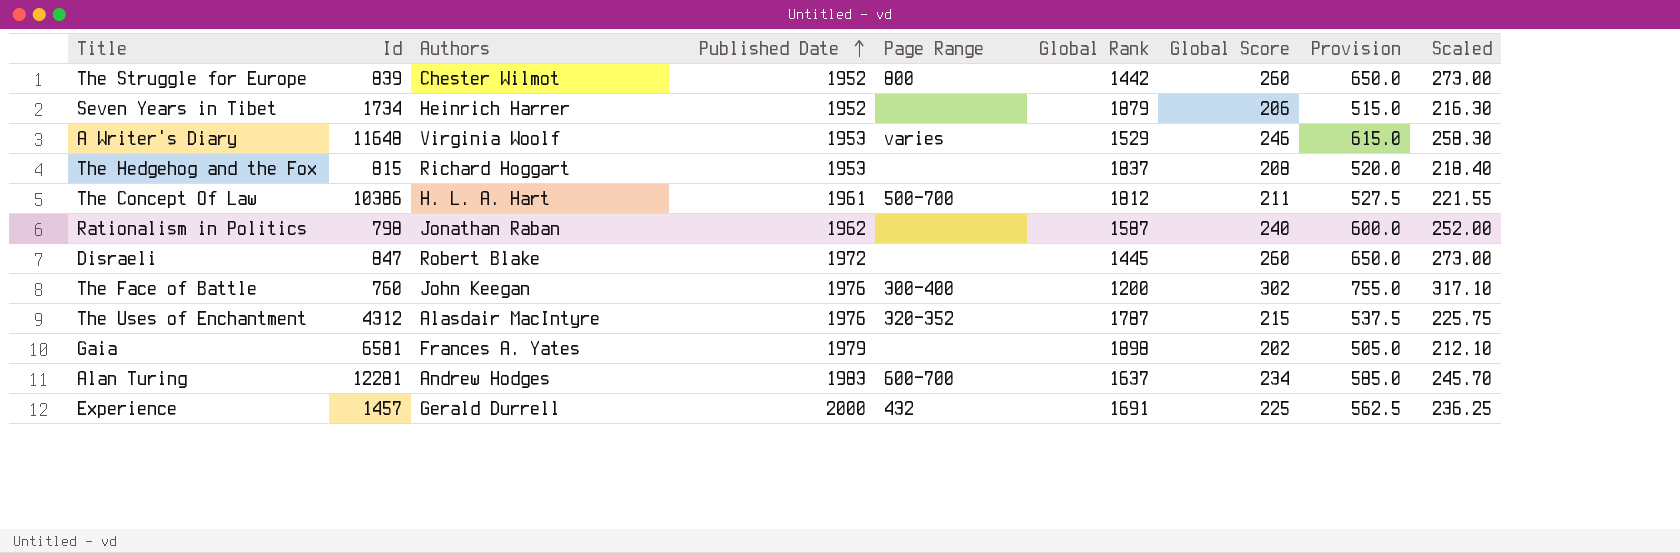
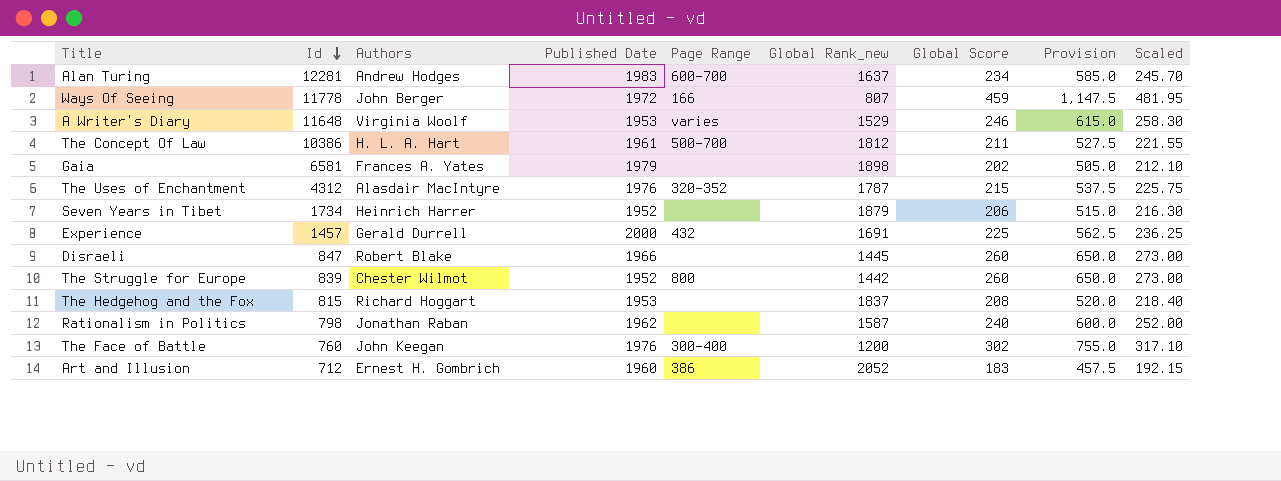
row order: Published Date ascending -> Id descending
column name: Global Rank -> Global Rank_new
row Ways Of Seeing: none -> 11778 | John Berger | 1972 | 166 | 807 | 459 | 1,147.5 | 481.95
Disraeli | Published Date: 1972 -> 1966
row Art and Illusion: none -> 712 | Ernest H. Gombrich | 1960 | 386 | 2052 | 183 | 457.5 | 192.15

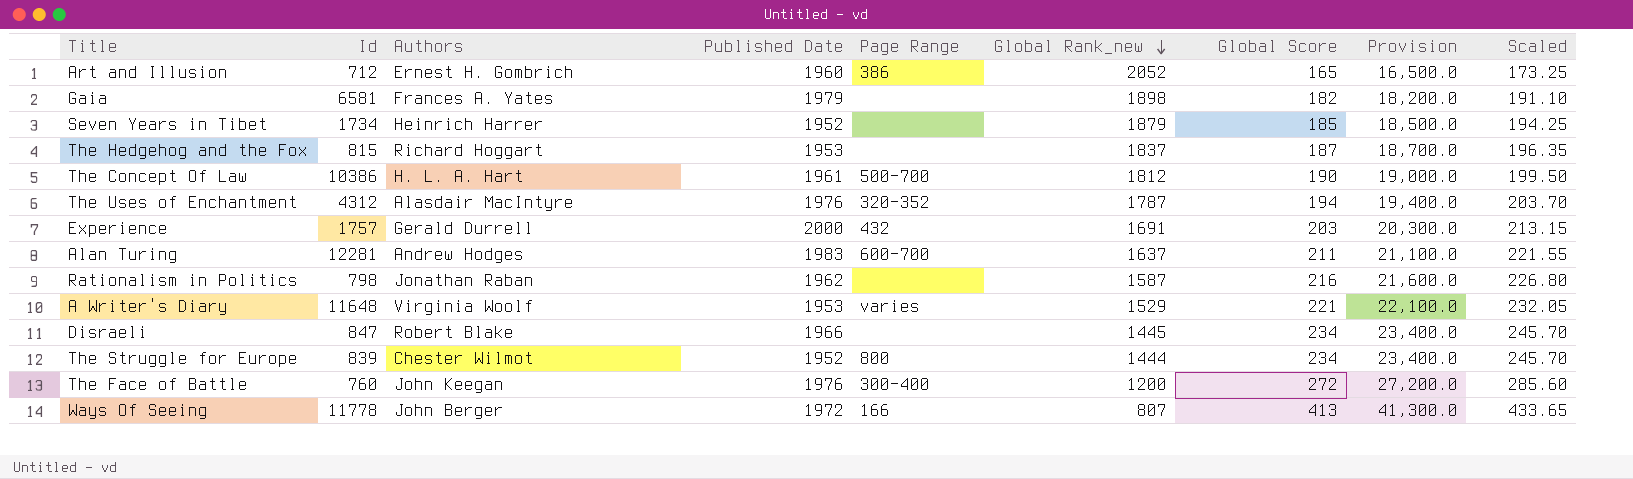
row order: Id descending -> Global Rank_new descending
column Provision | formula: [Global Score] * 2.5 -> [Global Score] * 100
Art and Illusion | Global Score: 183 -> 165
Art and Illusion | Scaled: 192.15 -> 173.25
Gaia | Global Score: 202 -> 182
Gaia | Scaled: 212.10 -> 191.10
Seven Years in Tibet | Global Score: 206 -> 185
Seven Years in Tibet | Scaled: 216.30 -> 194.25
The Hedgehog and the Fox | Global Score: 208 -> 187
The Hedgehog and the Fox | Scaled: 218.40 -> 196.35
The Concept Of Law | Global Score: 211 -> 190
The Concept Of Law | Scaled: 221.55 -> 199.50
The Uses of Enchantment | Global Score: 215 -> 194
The Uses of Enchantment | Scaled: 225.75 -> 203.70
Experience | Id: 1457 -> 1757
Experience | Global Score: 225 -> 203
Experience | Scaled: 236.25 -> 213.15
Alan Turing | Global Score: 234 -> 211
Alan Turing | Scaled: 245.70 -> 221.55
Rationalism in Politics | Global Score: 240 -> 216
Rationalism in Politics | Scaled: 252.00 -> 226.80
A Writer's Diary | Global Score: 246 -> 221
A Writer's Diary | Scaled: 258.30 -> 232.05
Disraeli | Global Score: 260 -> 234
Disraeli | Scaled: 273.00 -> 245.70
The Struggle for Europe | Global Rank_new: 1442 -> 1444
The Struggle for Europe | Global Score: 260 -> 234
The Struggle for Europe | Scaled: 273.00 -> 245.70
The Face of Battle | Global Score: 302 -> 272
The Face of Battle | Scaled: 317.10 -> 285.60
Ways Of Seeing | Global Score: 459 -> 413
Ways Of Seeing | Scaled: 481.95 -> 433.65

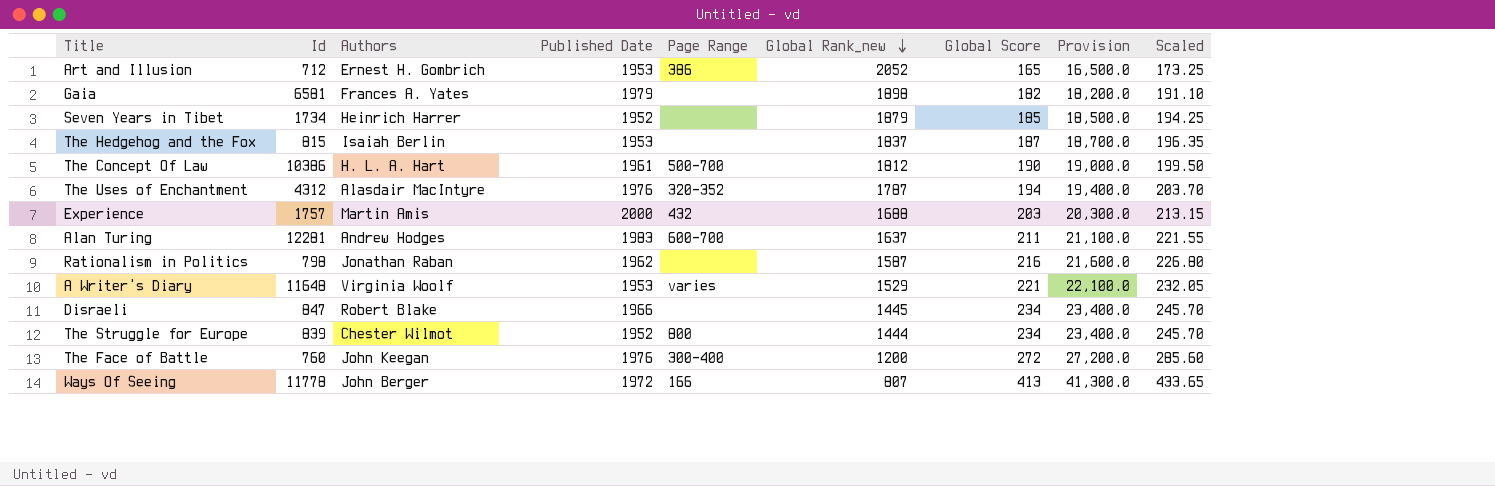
Art and Illusion | Published Date: 1960 -> 1953
The Hedgehog and the Fox | Authors: Richard Hoggart -> Isaiah Berlin
Experience | Authors: Gerald Durrell -> Martin Amis
Experience | Global Rank_new: 1691 -> 1688

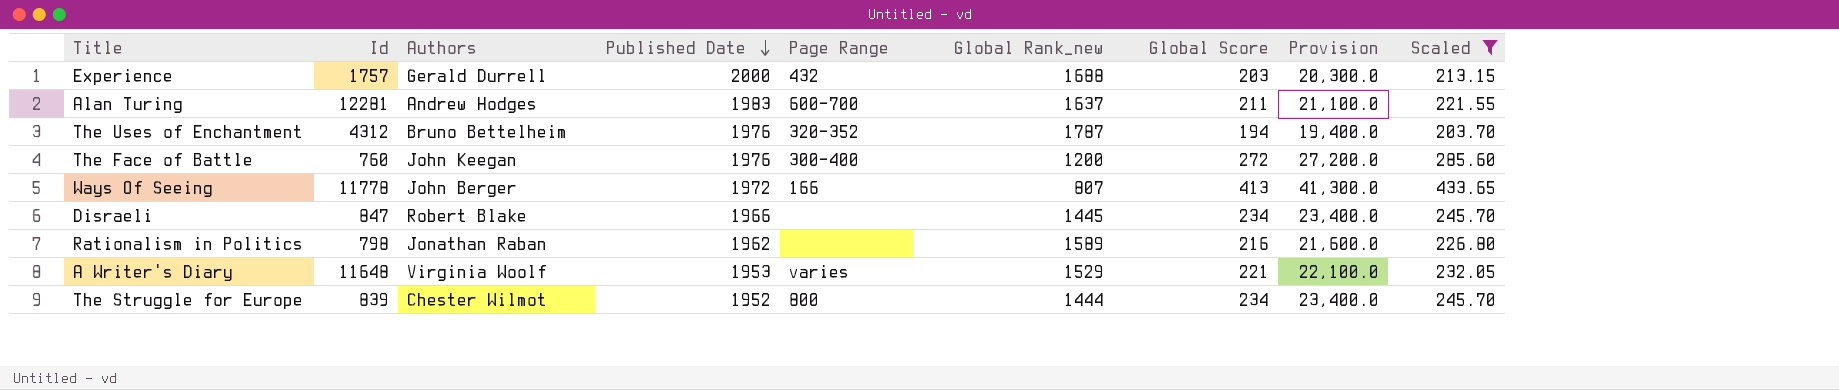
filter: none -> Scaled >= 203.70
row order: Global Rank_new descending -> Published Date descending
Experience | Authors: Martin Amis -> Gerald Durrell
The Uses of Enchantment | Authors: Alasdair MacIntyre -> Bruno Bettelheim
Rationalism in Politics | Global Rank_new: 1587 -> 1589

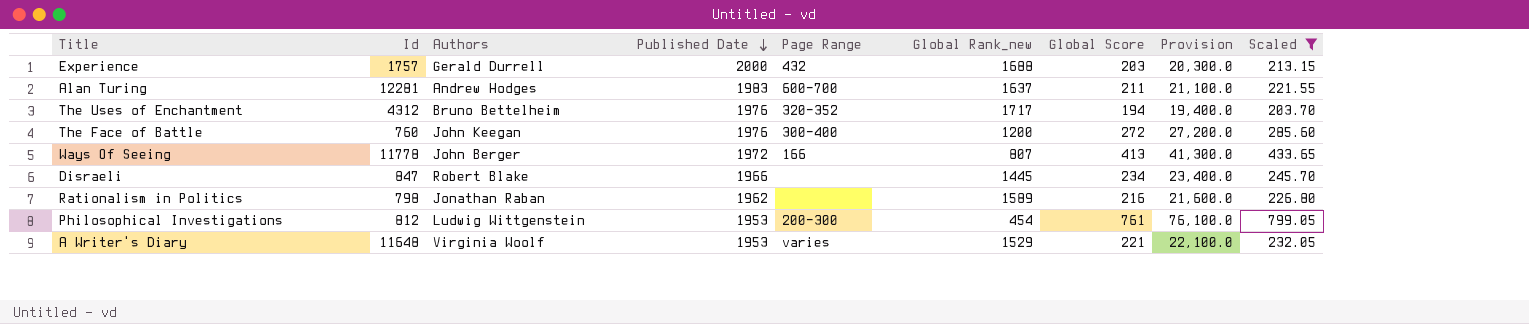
row The Struggle for Europe: 839 | Chester Wilmot | 1952 | 800 | 1444 | 234 | 23,400.0 | 245.70 -> none
The Uses of Enchantment | Global Rank_new: 1787 -> 1717
row Philosophical Investigations: none -> 812 | Ludwig Wittgenstein | 1953 | 200-300 | 454 | 761 | 76,100.0 | 799.05

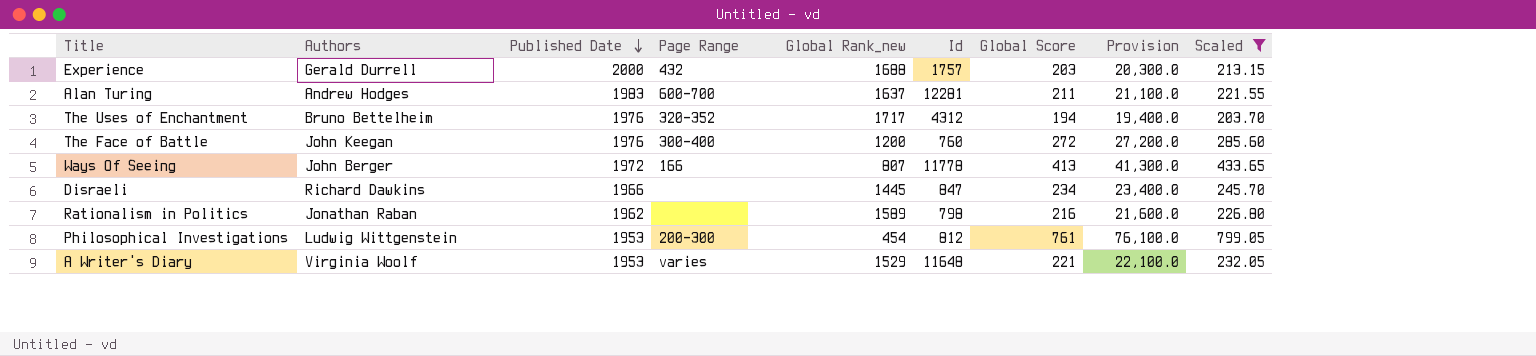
column Id | position: 2 -> 6
Disraeli | Authors: Robert Blake -> Richard Dawkins

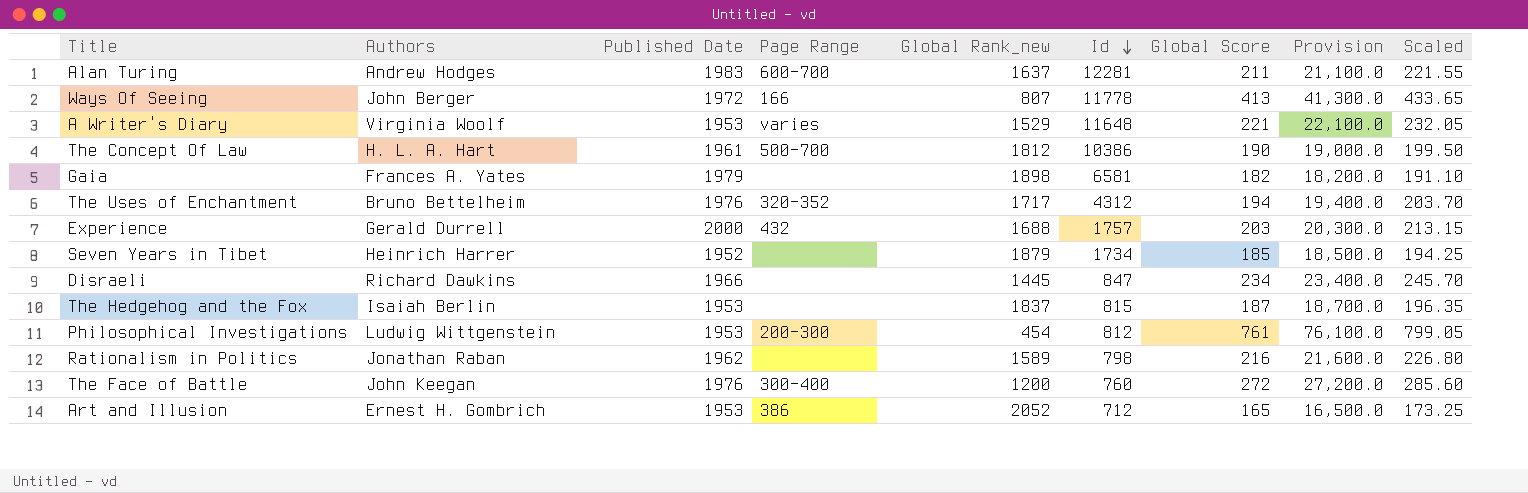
filter: Scaled >= 203.70 -> none
row order: Published Date descending -> Id descending

